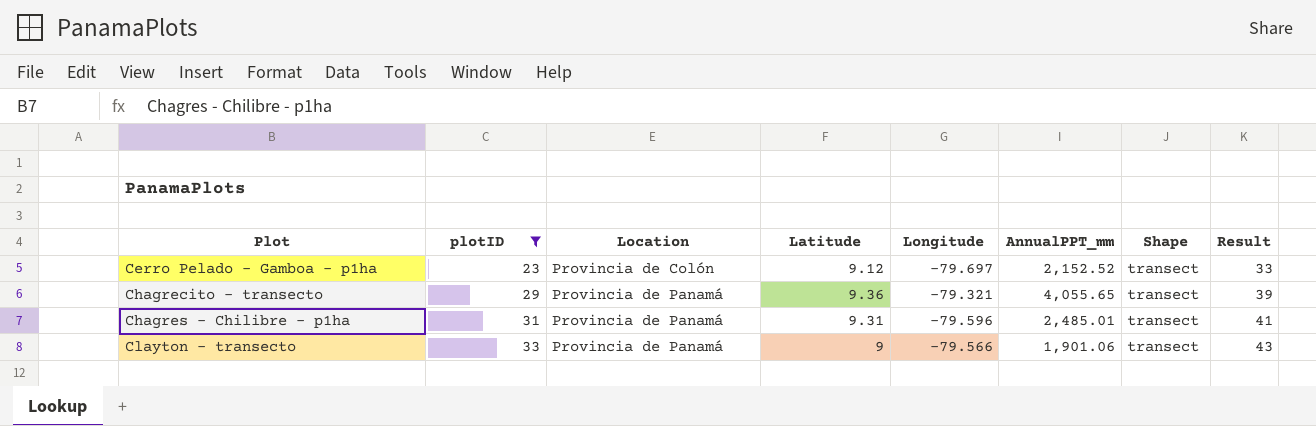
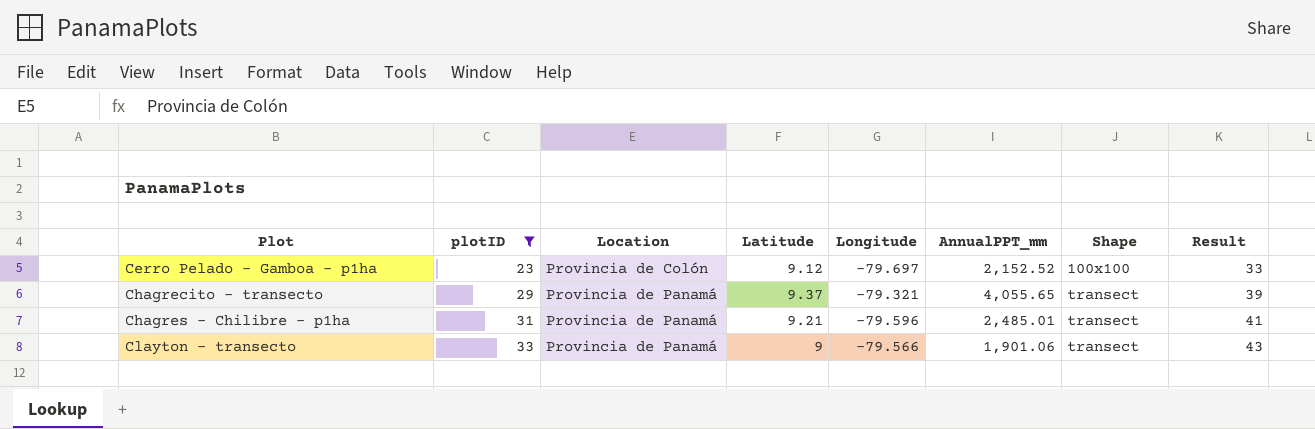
Cerro Pelado - Gamboa - p1ha | Shape: transect -> 100x100
Chagrecito - transecto | Latitude: 9.36 -> 9.37
Chagres - Chilibre - p1ha | Latitude: 9.31 -> 9.21

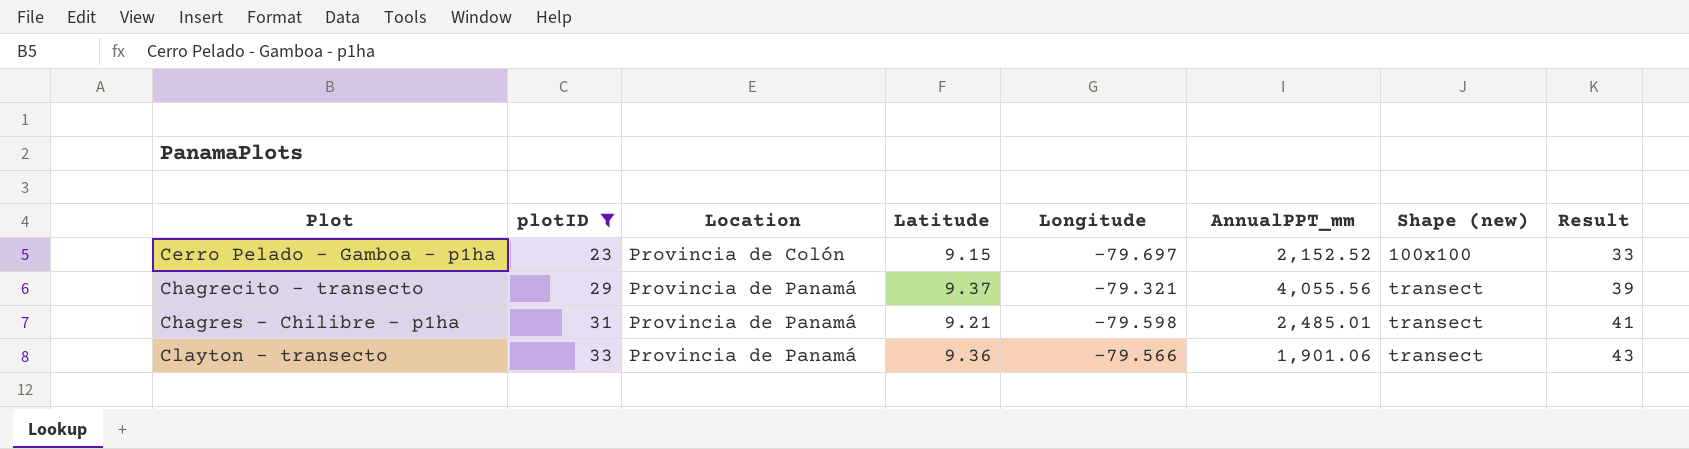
column name: Shape -> Shape (new)
Cerro Pelado - Gamboa - p1ha | Latitude: 9.12 -> 9.15
Chagrecito - transecto | AnnualPPT_mm: 4,055.65 -> 4,055.56
Chagres - Chilibre - p1ha | Longitude: -79.596 -> -79.598
Clayton - transecto | Latitude: 9 -> 9.36

